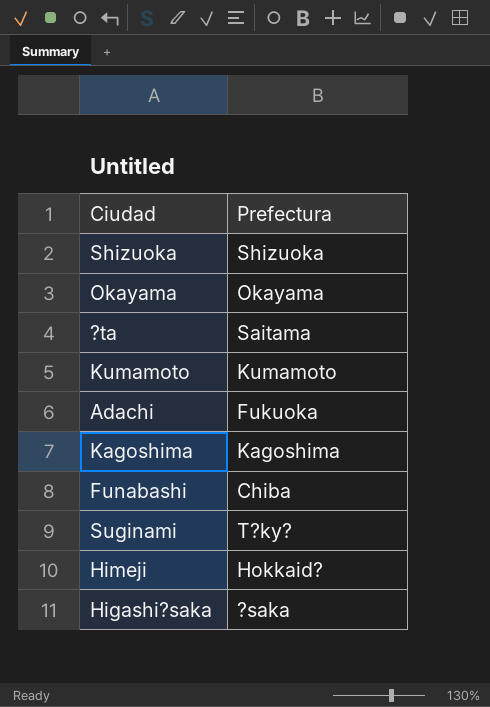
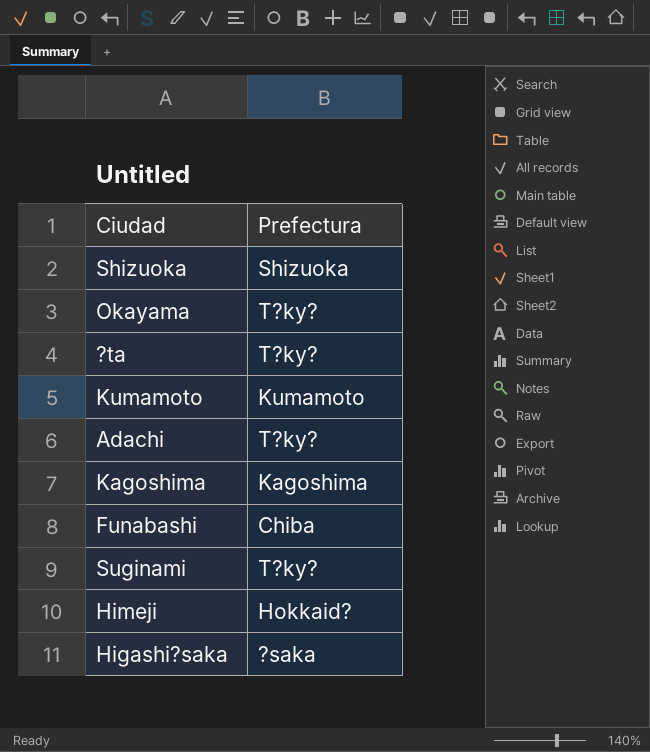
Okayama | Prefectura: Okayama -> T?ky?
?ta | Prefectura: Saitama -> T?ky?
Adachi | Prefectura: Fukuoka -> T?ky?

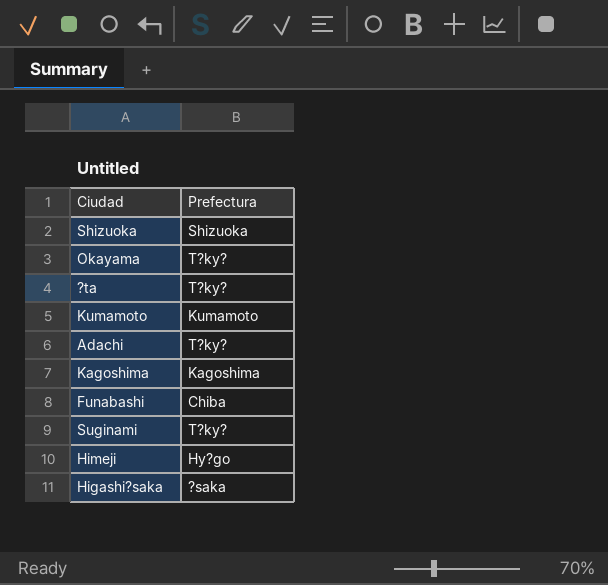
Himeji | Prefectura: Hokkaid? -> Hy?go

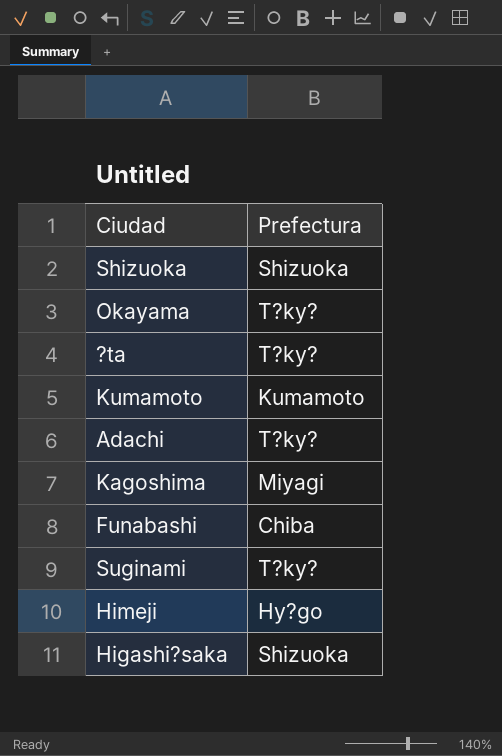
Kagoshima | Prefectura: Kagoshima -> Miyagi
Higashi?saka | Prefectura: ?saka -> Shizuoka

